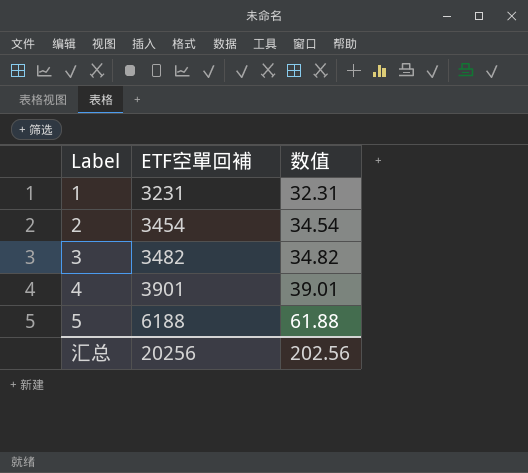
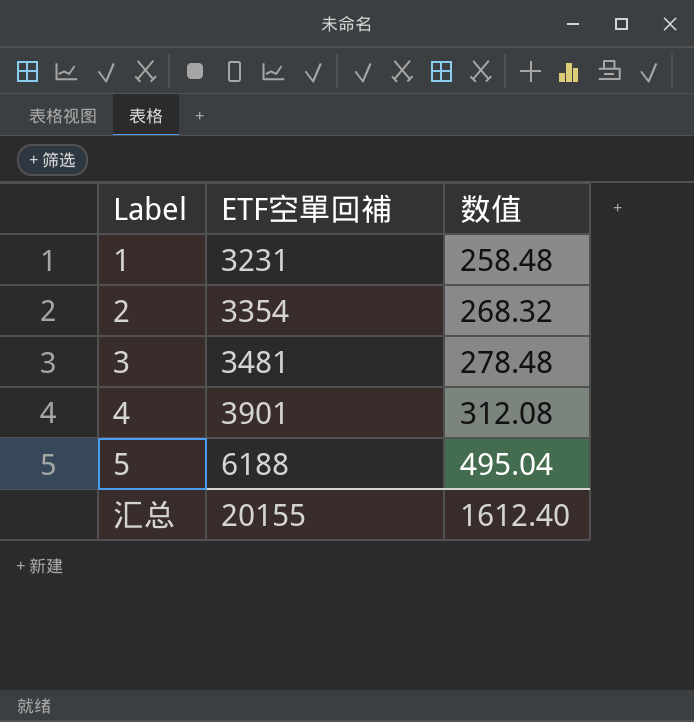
column 数值 | formula: [ETF空單回補] * 0.01 -> [ETF空單回補] * 0.08
2 | ETF空單回補: 3454 -> 3354
3 | ETF空單回補: 3482 -> 3481
汇总 | ETF空單回補: 20256 -> 20155
汇总 | 数值: 202.56 -> 1612.40

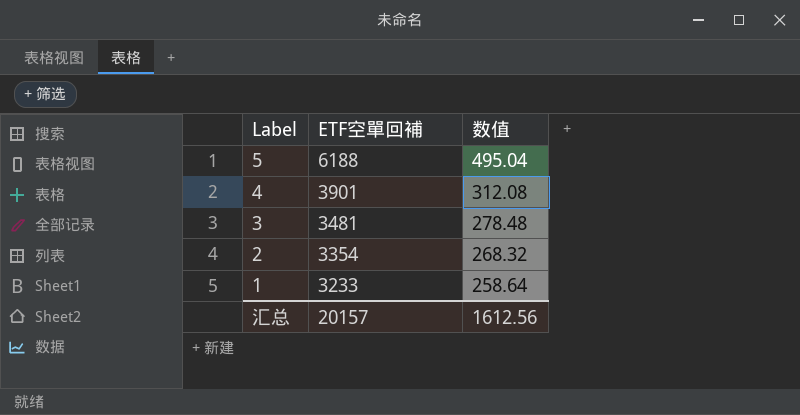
row order: Label ascending -> Label descending
1 | ETF空單回補: 3231 -> 3233
1 | 数值: 258.48 -> 258.64
汇总 | ETF空單回補: 20155 -> 20157
汇总 | 数值: 1612.40 -> 1612.56

